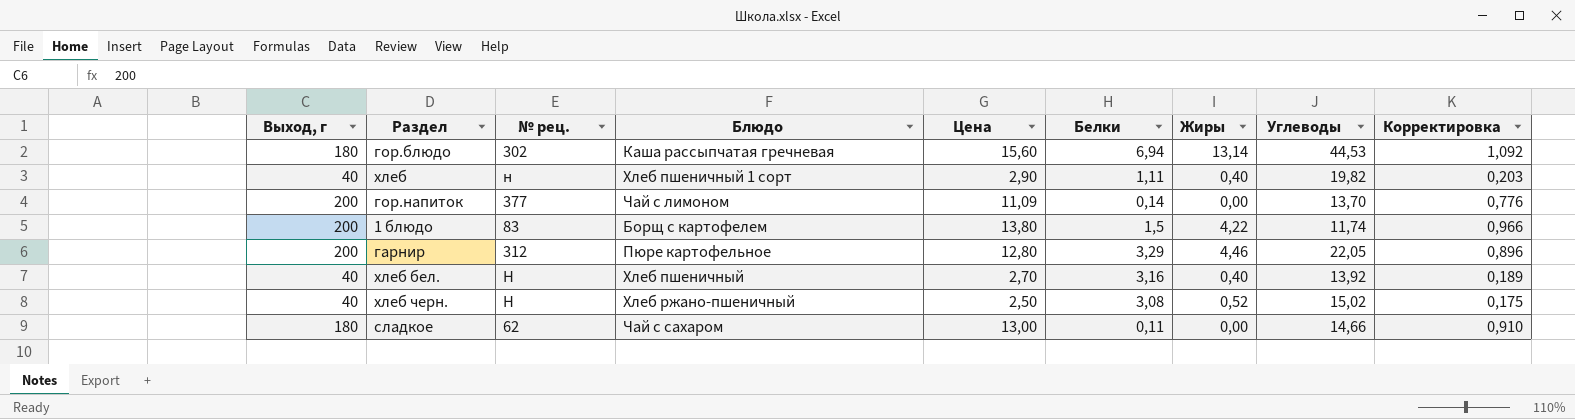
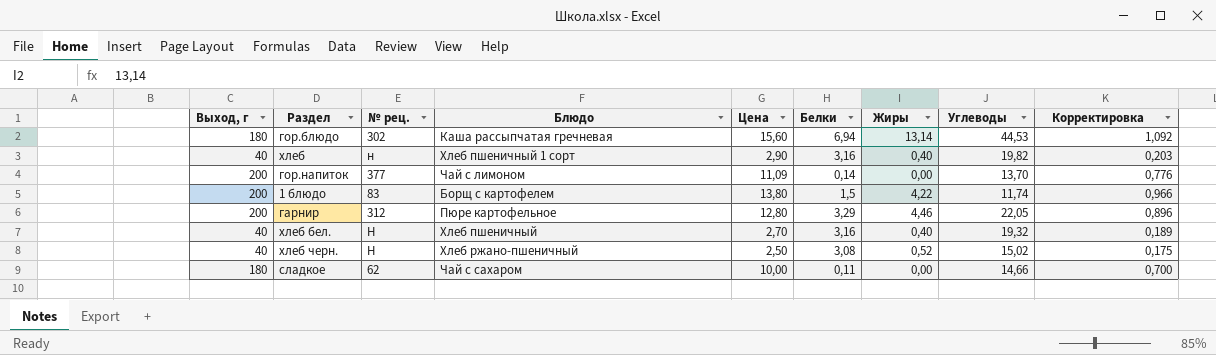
хлеб | Белки: 1,11 -> 3,16
хлеб бел. | Углеводы: 13,92 -> 19,32
сладкое | Цена: 13,00 -> 10,00
сладкое | Корректировка: 0,910 -> 0,700

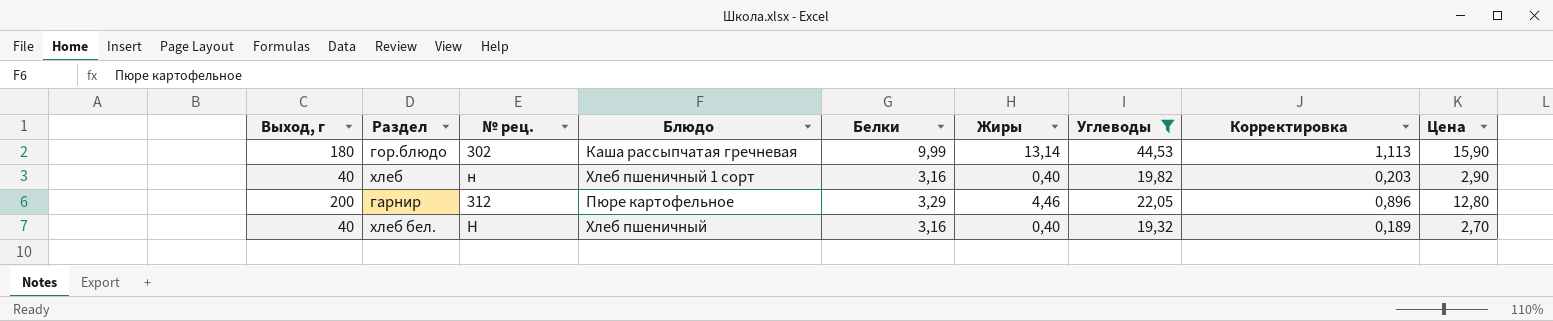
filter: none -> Углеводы >= 19,32
column Цена | position: 5 -> 9
гор.блюдо | Белки: 6,94 -> 9,99
гор.блюдо | Корректировка: 1,092 -> 1,113
гор.блюдо | Цена: 15,60 -> 15,90

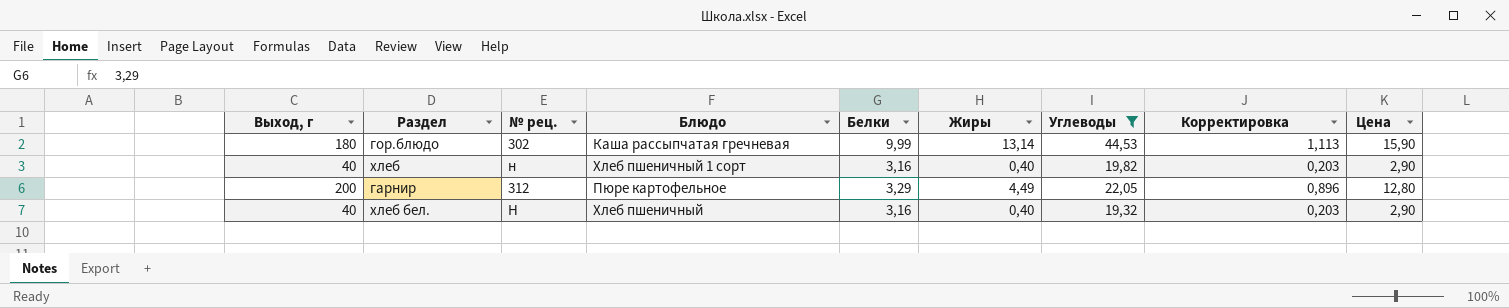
гарнир | Жиры: 4,46 -> 4,49
хлеб бел. | Корректировка: 0,189 -> 0,203
хлеб бел. | Цена: 2,70 -> 2,90

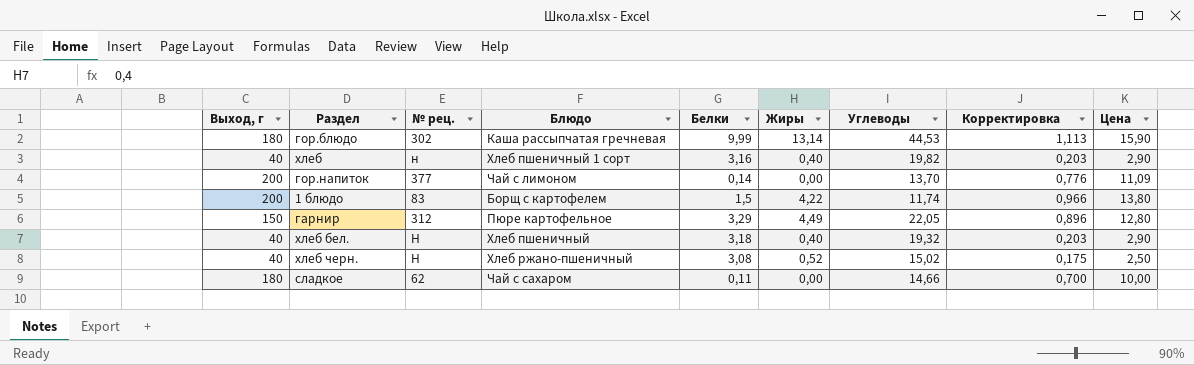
filter: Углеводы >= 19,32 -> none
гарнир | Выход, г: 200 -> 150
хлеб бел. | Белки: 3,16 -> 3,18

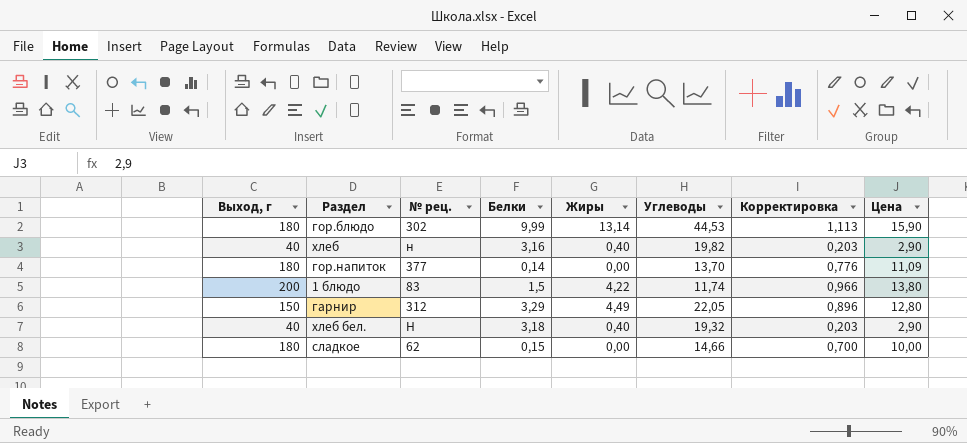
column Блюдо | position: 4 -> none
row хлеб черн.: 40 | Н | Хлеб ржано-пшеничный | 3,08 | 0,52 | 15,02 | 0,175 | 2,50 -> none
гор.напиток | Выход, г: 200 -> 180
сладкое | Белки: 0,11 -> 0,15

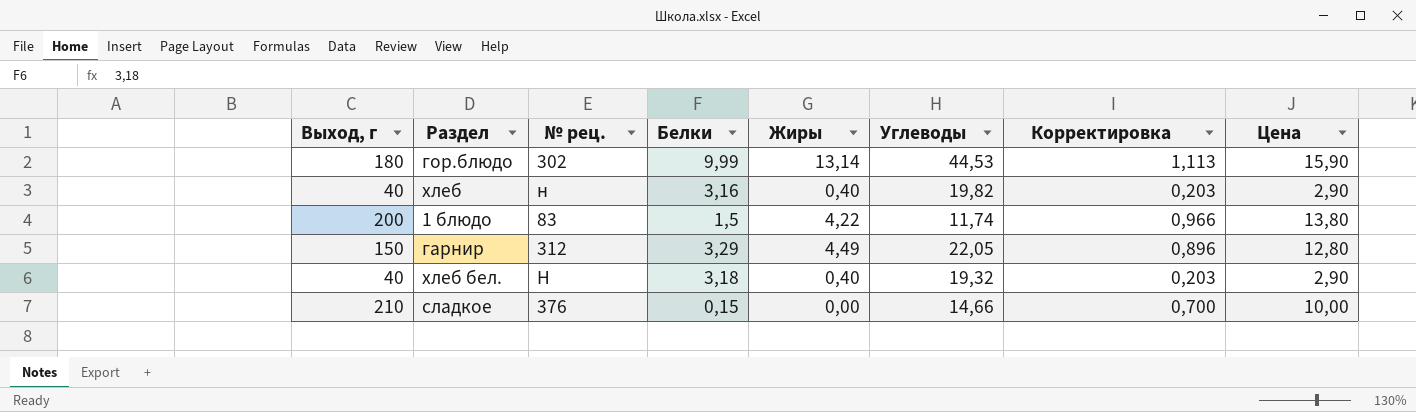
row гор.напиток: 180 | 377 | 0,14 | 0,00 | 13,70 | 0,776 | 11,09 -> none
сладкое | Выход, г: 180 -> 210
сладкое | № рец.: 62 -> 376

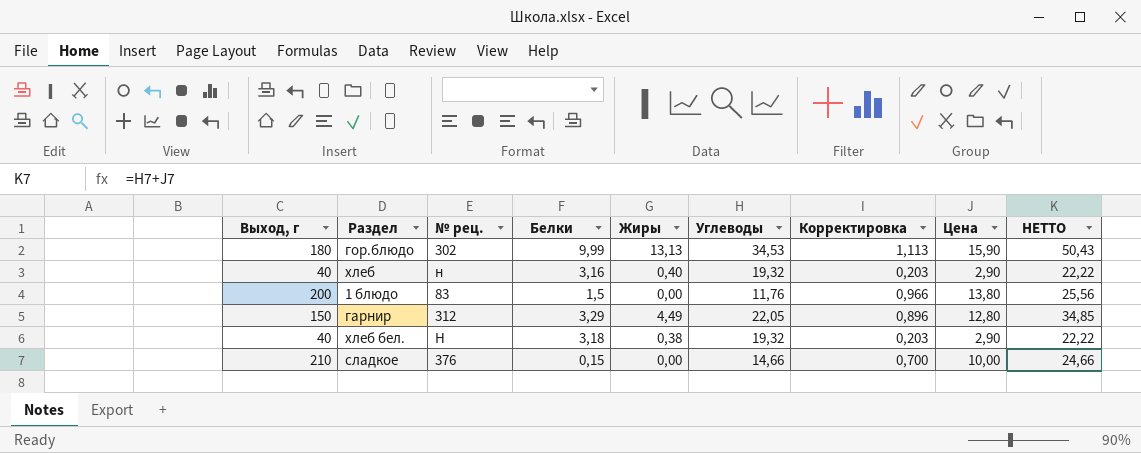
column НЕТТО | formula: none -> [Углеводы] + [Цена]
гор.блюдо | Жиры: 13,14 -> 13,13
гор.блюдо | Углеводы: 44,53 -> 34,53
хлеб | Углеводы: 19,82 -> 19,32
1 блюдо | Жиры: 4,22 -> 0,00
1 блюдо | Углеводы: 11,74 -> 11,76
хлеб бел. | Жиры: 0,40 -> 0,38

